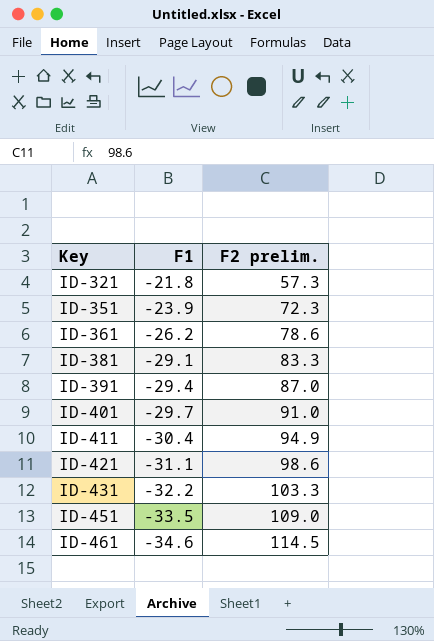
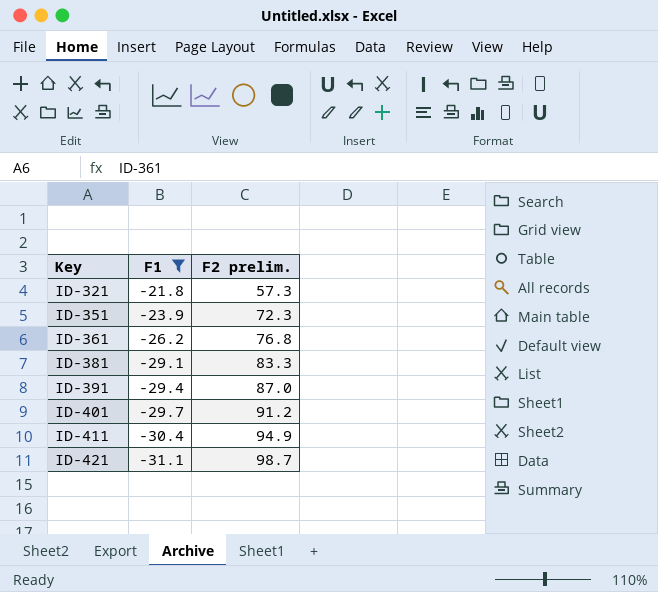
filter: none -> F1 >= -31.1
ID-361 | F2 prelim.: 78.6 -> 76.8
ID-401 | F2 prelim.: 91.0 -> 91.2
ID-421 | F2 prelim.: 98.6 -> 98.7

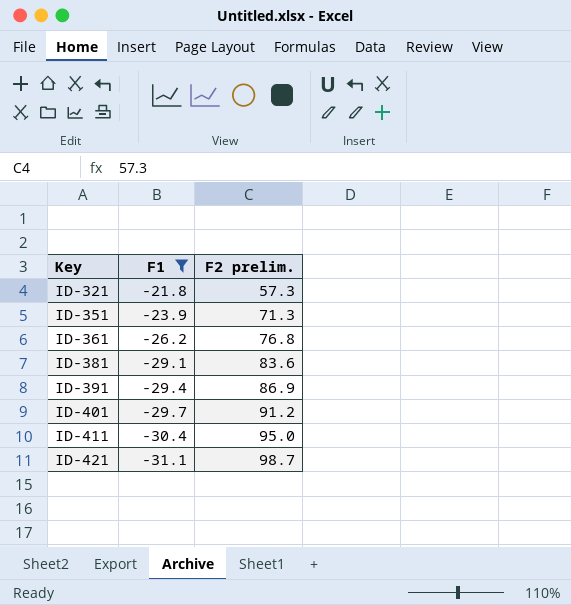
ID-351 | F2 prelim.: 72.3 -> 71.3
ID-381 | F2 prelim.: 83.3 -> 83.6
ID-391 | F2 prelim.: 87.0 -> 86.9
ID-411 | F2 prelim.: 94.9 -> 95.0

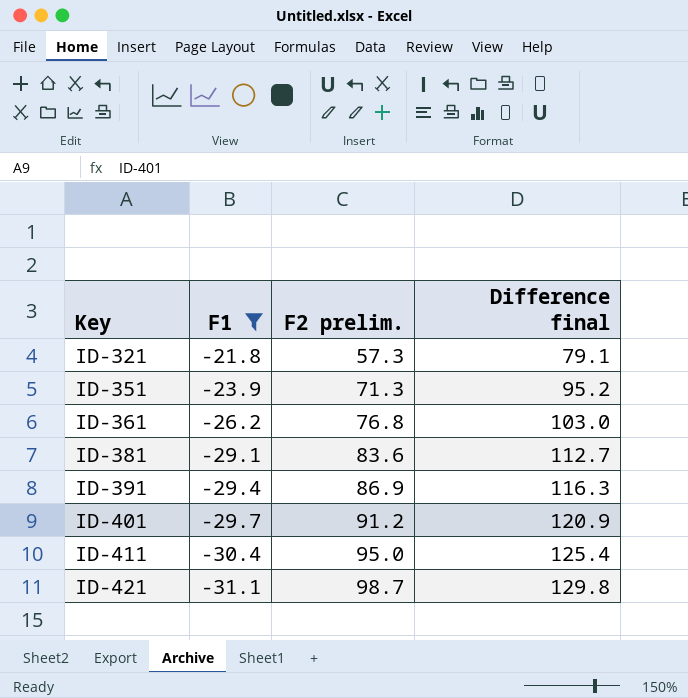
column Difference final | formula: none -> [F2 prelim.] - [F1]

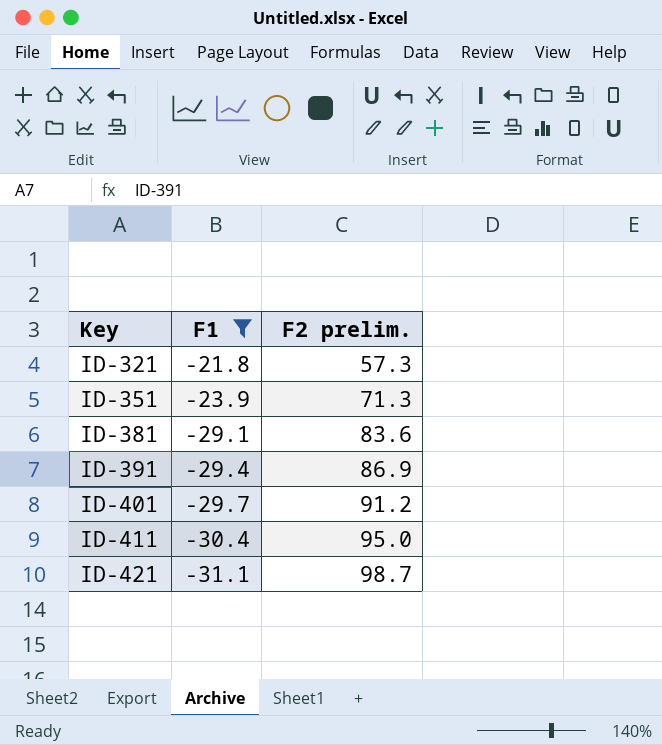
column Difference final | formula: [F2 prelim.] - [F1] -> none
row ID-361: -26.2 | 76.8 | 103.0 -> none

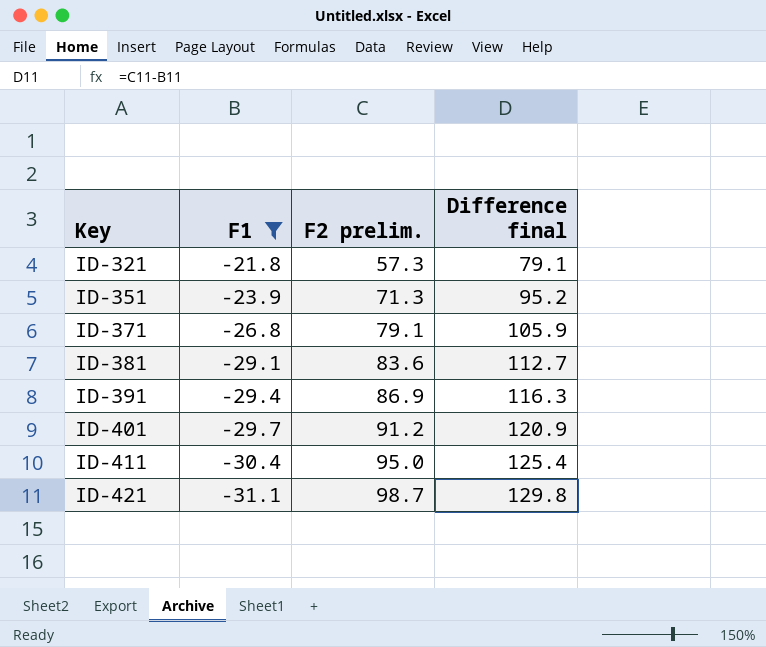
column Difference final | formula: none -> [F2 prelim.] - [F1]
row ID-371: none -> -26.8 | 79.1 | 105.9

